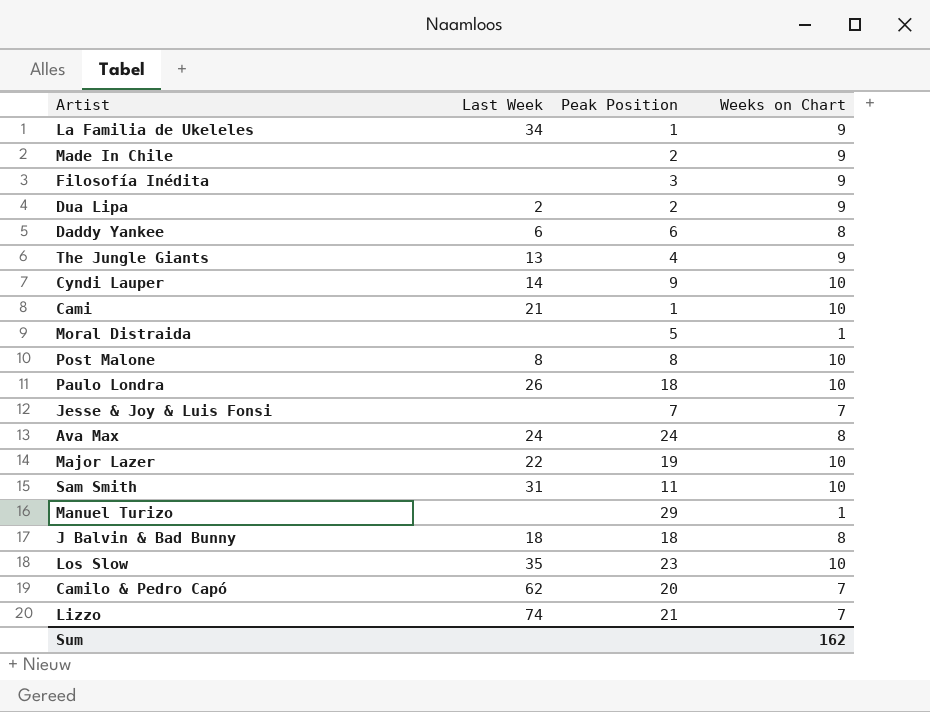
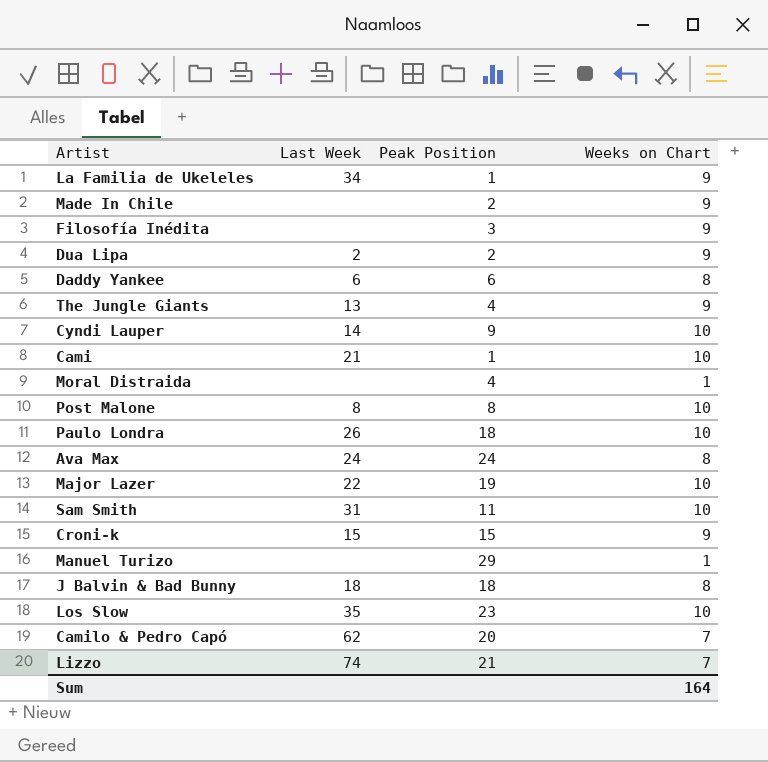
row Jesse & Joy & Luis Fonsi: none | 7 | 7 -> none
Moral Distraida | Peak Position: 5 -> 4
row Croni-k: none -> 15 | 15 | 9
Sum | Weeks on Chart: 162 -> 164

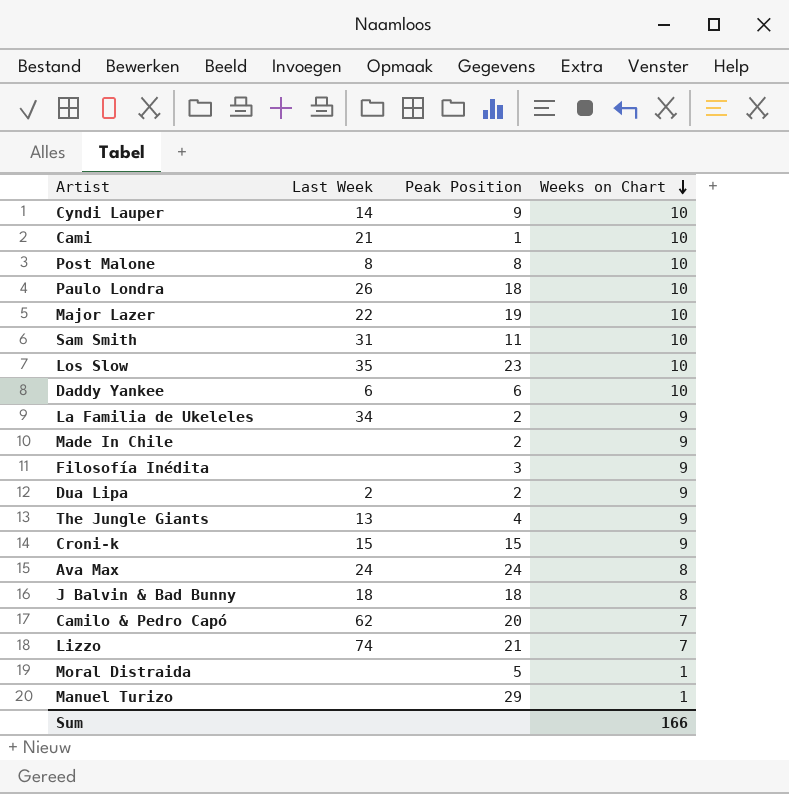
row order: none -> Weeks on Chart descending
Daddy Yankee | Weeks on Chart: 8 -> 10
La Familia de Ukeleles | Peak Position: 1 -> 2
Moral Distraida | Peak Position: 4 -> 5
Sum | Weeks on Chart: 164 -> 166

